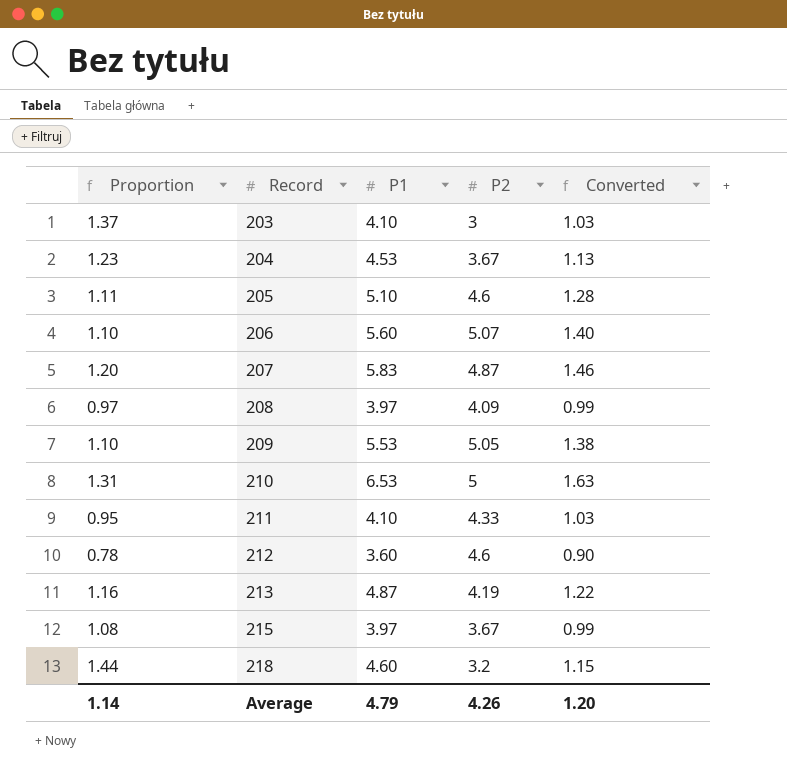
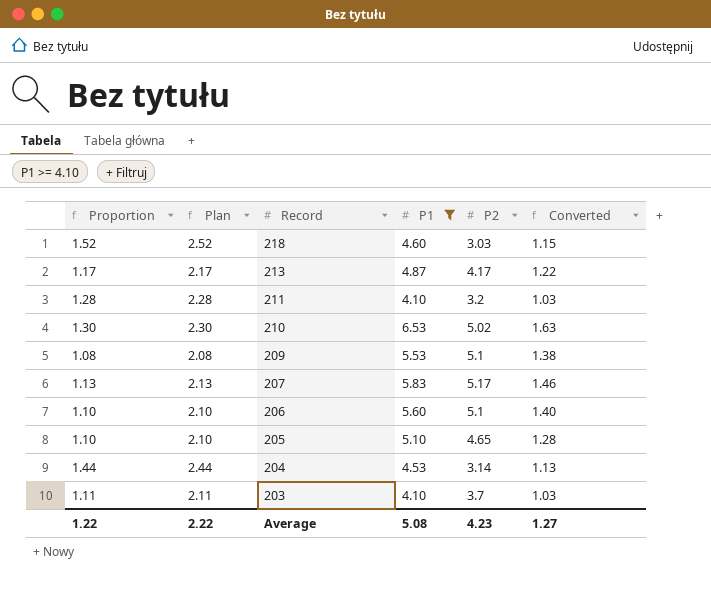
filter: none -> P1 >= 4.10
row order: Record ascending -> Record descending
column Plan | formula: none -> [Proportion] + 1
218 | Proportion: 1.44 -> 1.52
218 | P2: 3.2 -> 3.03
213 | Proportion: 1.16 -> 1.17
213 | P2: 4.19 -> 4.17
211 | Proportion: 0.95 -> 1.28
211 | P2: 4.33 -> 3.2
210 | Proportion: 1.31 -> 1.30
210 | P2: 5 -> 5.02
209 | Proportion: 1.10 -> 1.08
209 | P2: 5.05 -> 5.1
207 | Proportion: 1.20 -> 1.13
207 | P2: 4.87 -> 5.17
206 | P2: 5.07 -> 5.1
205 | Proportion: 1.11 -> 1.10
205 | P2: 4.6 -> 4.65
204 | Proportion: 1.23 -> 1.44
204 | P2: 3.67 -> 3.14
203 | Proportion: 1.37 -> 1.11
203 | P2: 3 -> 3.7
Average | Proportion: 1.14 -> 1.22
Average | P1: 4.79 -> 5.08
Average | P2: 4.26 -> 4.23
Average | Converted: 1.20 -> 1.27

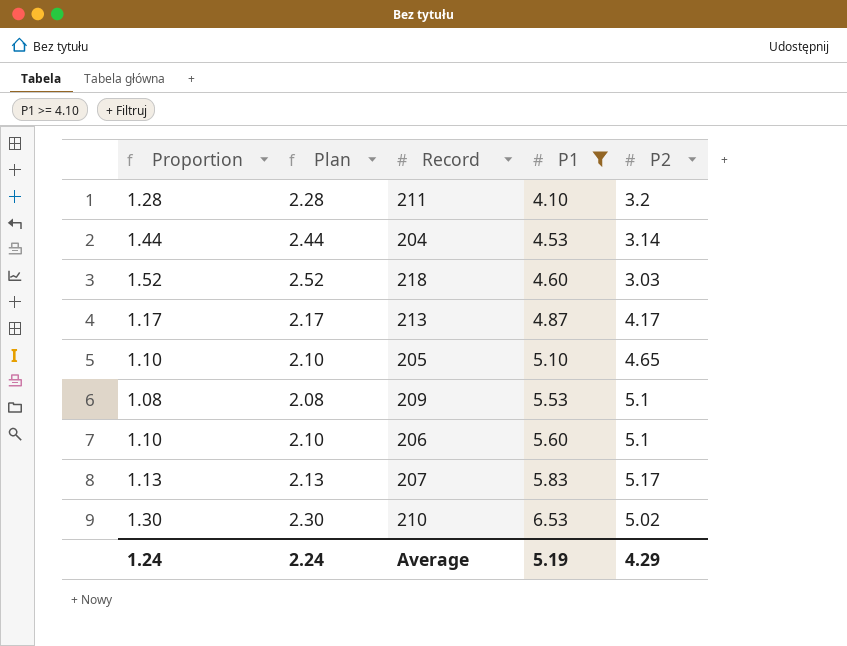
row order: Record descending -> P1 ascending
column Converted | formula: [P1] * 0.25 -> none
row 203: 1.11 | 2.11 | 4.10 | 3.7 | 1.03 -> none
Average | Proportion: 1.22 -> 1.24
Average | Plan: 2.22 -> 2.24
Average | P1: 5.08 -> 5.19
Average | P2: 4.23 -> 4.29

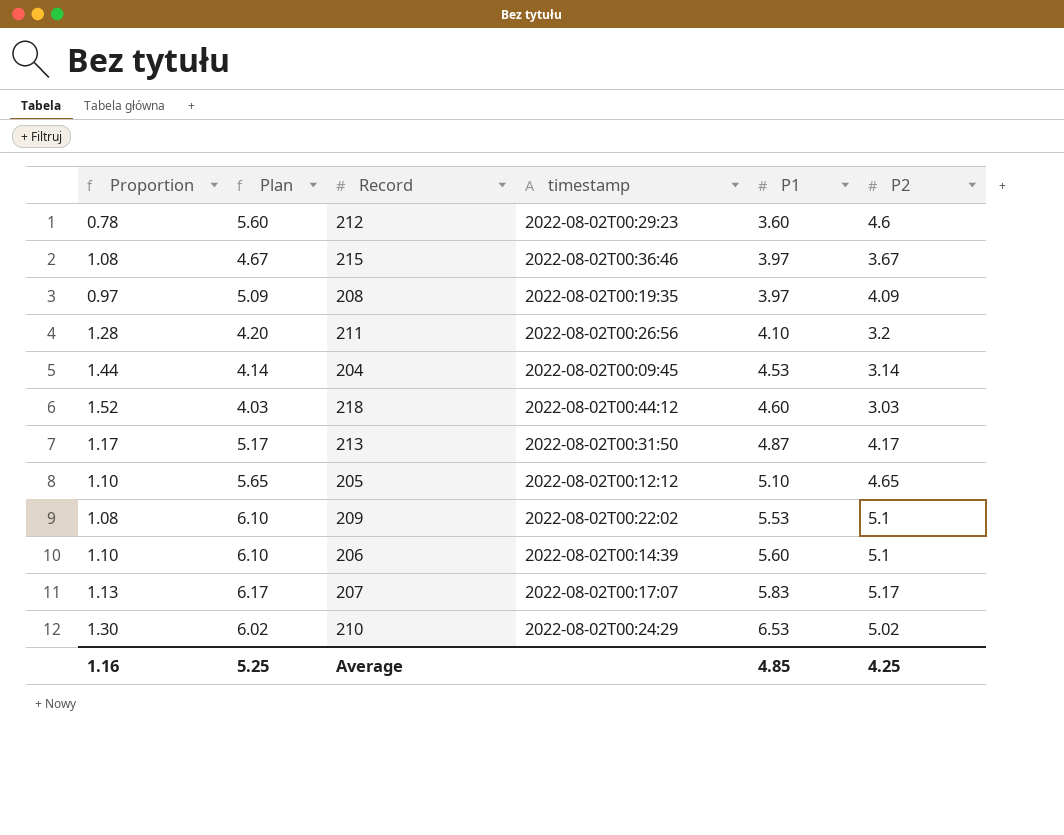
filter: P1 >= 4.10 -> none
column Plan | formula: [Proportion] + 1 -> [P2] + 1
column timestamp | position: none -> 4
Average | Proportion: 1.24 -> 1.16
Average | Plan: 2.24 -> 5.25
Average | P1: 5.19 -> 4.85
Average | P2: 4.29 -> 4.25

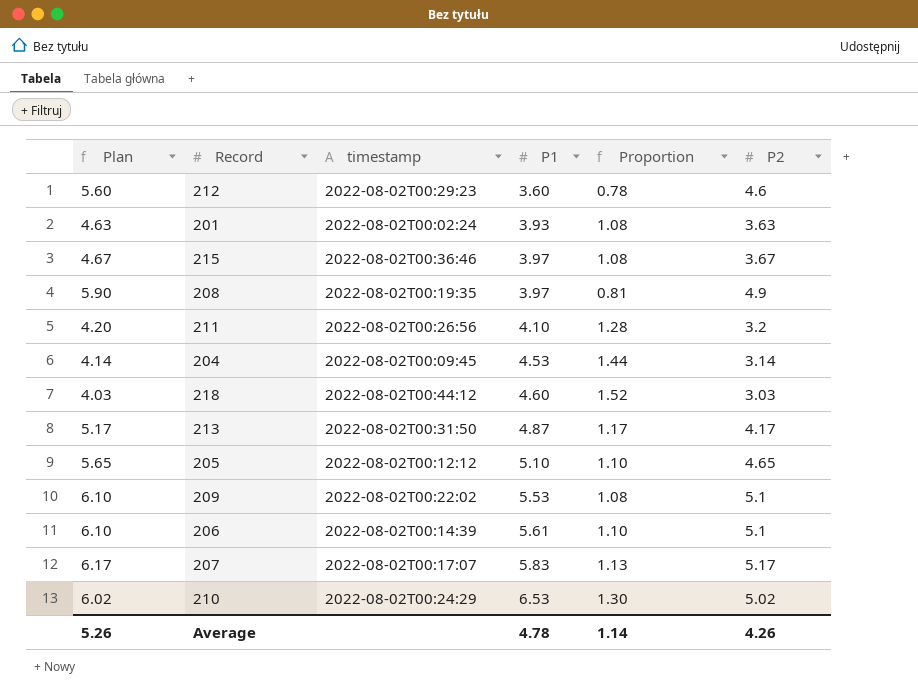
column Proportion | position: 1 -> 5
row 201: none -> 4.63 | 2022-08-02T00:02:24 | 3.93 | 1.08 | 3.63
208 | Plan: 5.09 -> 5.90
208 | Proportion: 0.97 -> 0.81
208 | P2: 4.09 -> 4.9
206 | P1: 5.60 -> 5.61
Average | Plan: 5.25 -> 5.26
Average | P1: 4.85 -> 4.78
Average | Proportion: 1.16 -> 1.14
Average | P2: 4.25 -> 4.26

